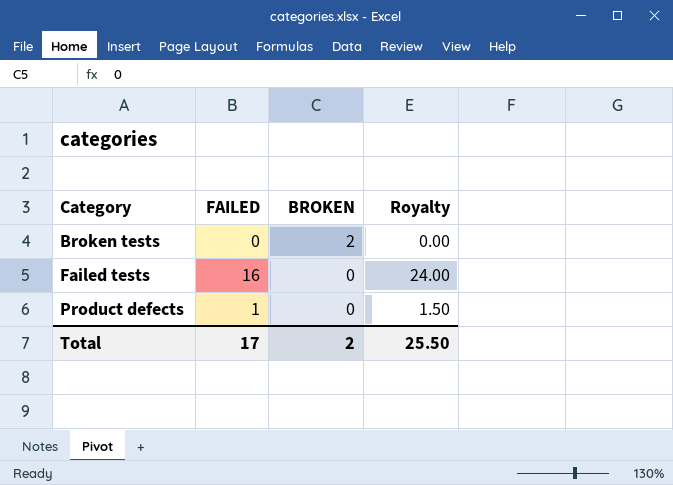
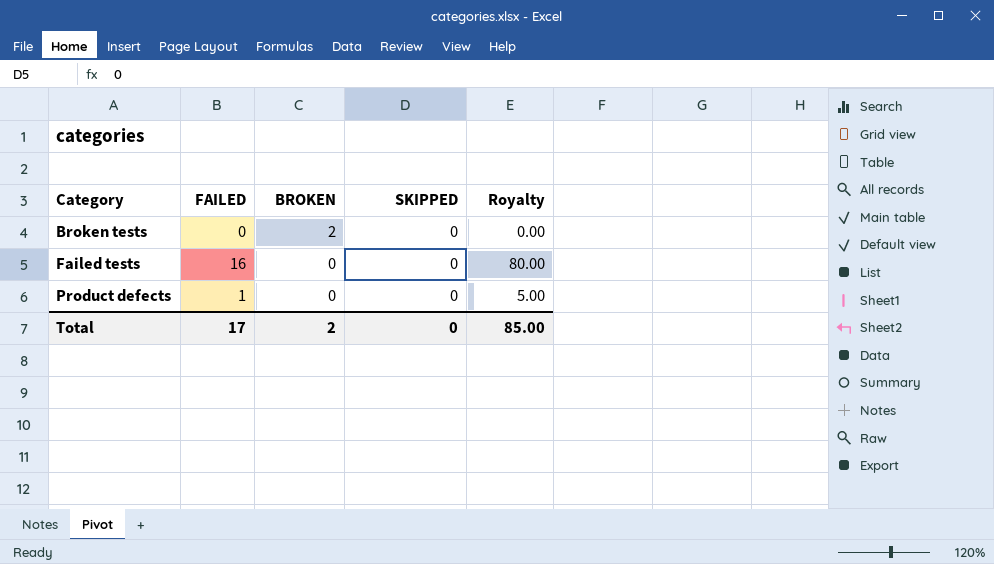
column SKIPPED | position: none -> 4
column Royalty | formula: [FAILED] * 1.5 -> [FAILED] * 5
Total | Royalty: 25.50 -> 85.00

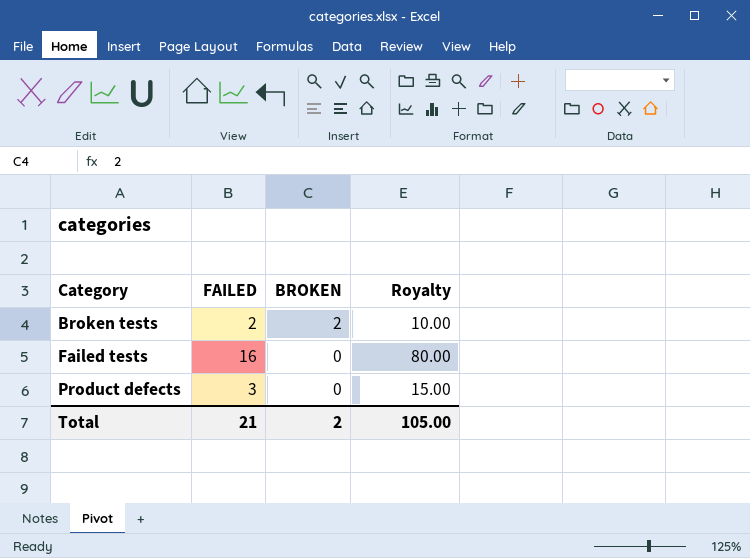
column SKIPPED | position: 4 -> none
Broken tests | FAILED: 0 -> 2
Broken tests | Royalty: 0.00 -> 10.00
Product defects | FAILED: 1 -> 3
Product defects | Royalty: 5.00 -> 15.00
Total | FAILED: 17 -> 21
Total | Royalty: 85.00 -> 105.00

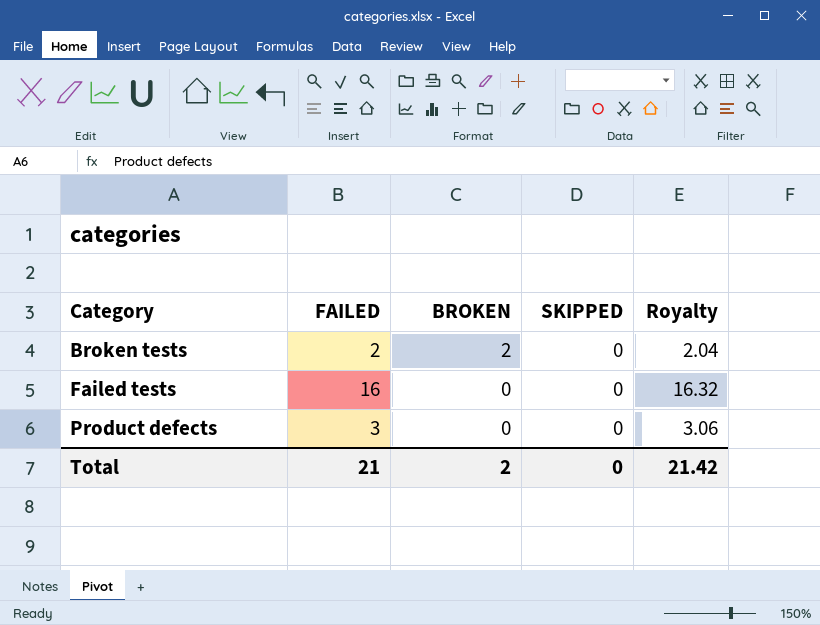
column SKIPPED | position: none -> 4
column Royalty | formula: [FAILED] * 5 -> [FAILED] * 1.02
Total | Royalty: 105.00 -> 21.42

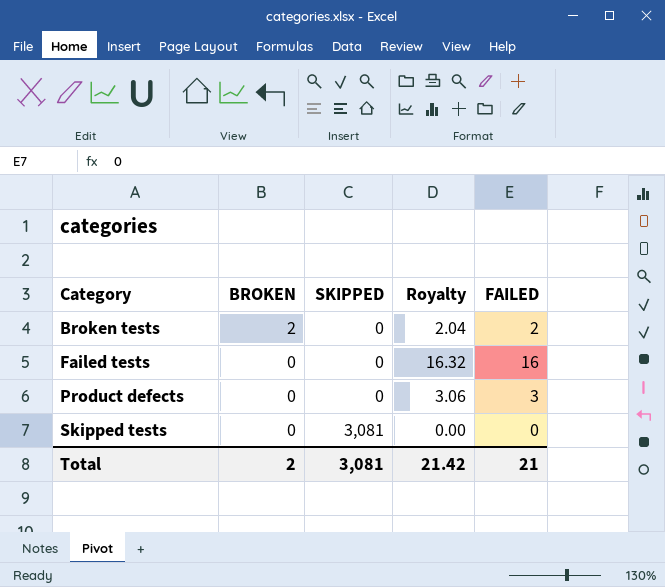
column FAILED | position: 2 -> 5
row Skipped tests: none -> 0 | 3,081 | 0.00 | 0
Total | SKIPPED: 0 -> 3,081

